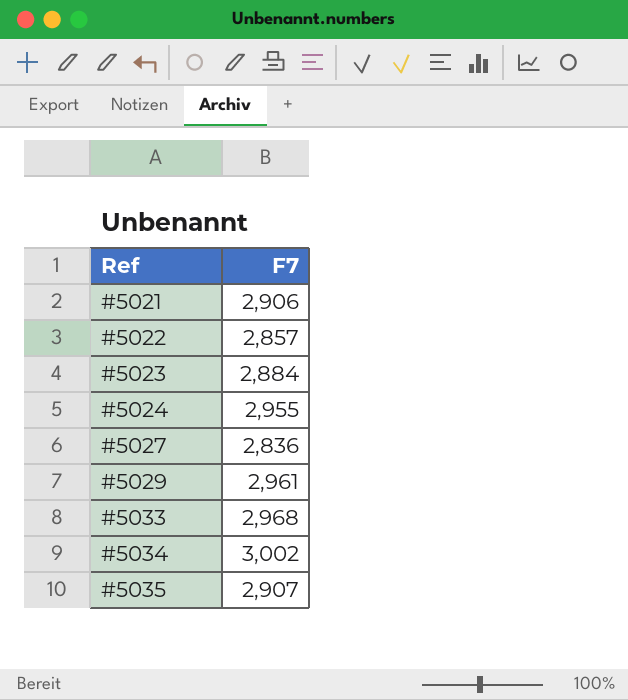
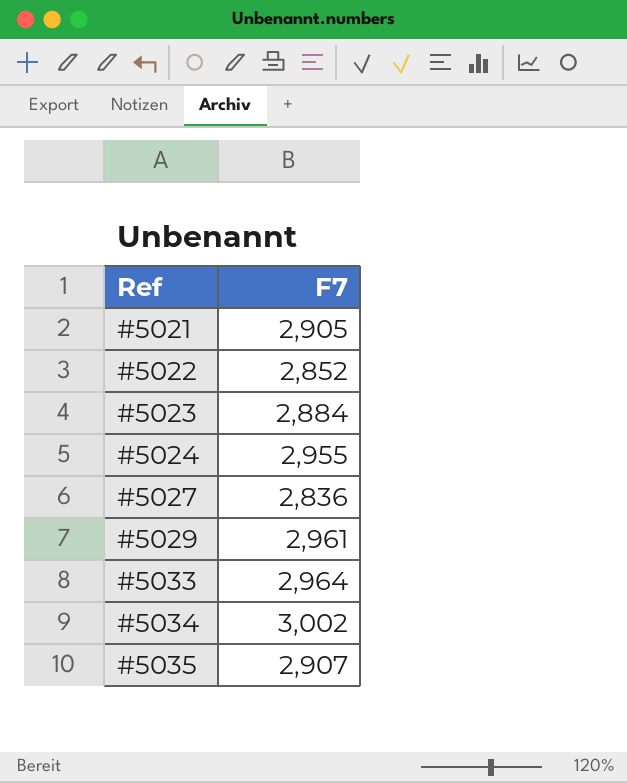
#5021 | F7: 2,906 -> 2,905
#5022 | F7: 2,857 -> 2,852
#5033 | F7: 2,968 -> 2,964

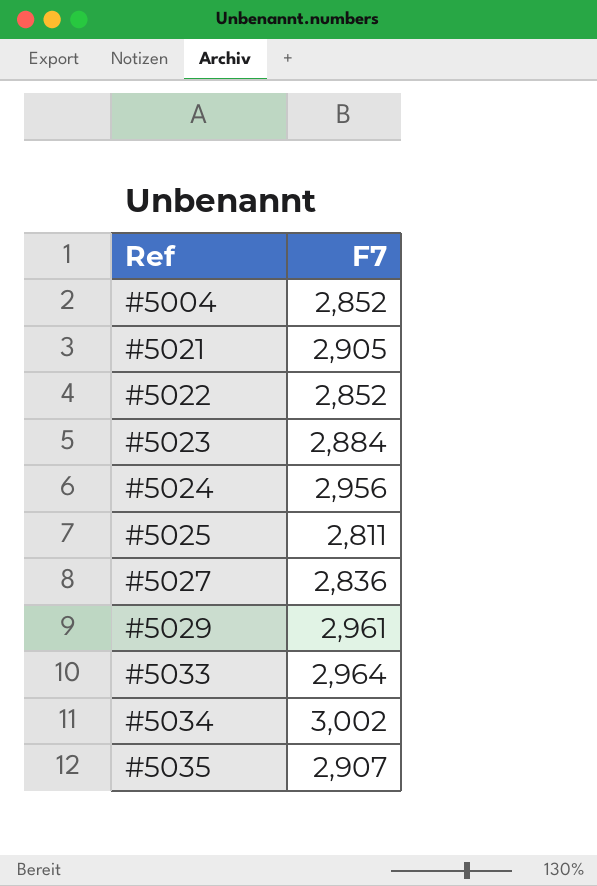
row #5004: none -> 2,852
#5024 | F7: 2,955 -> 2,956
row #5025: none -> 2,811

